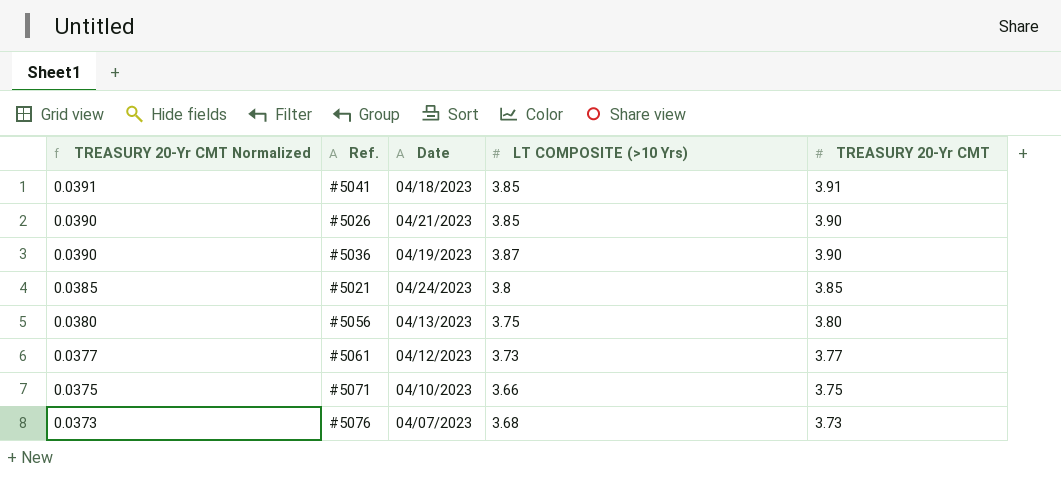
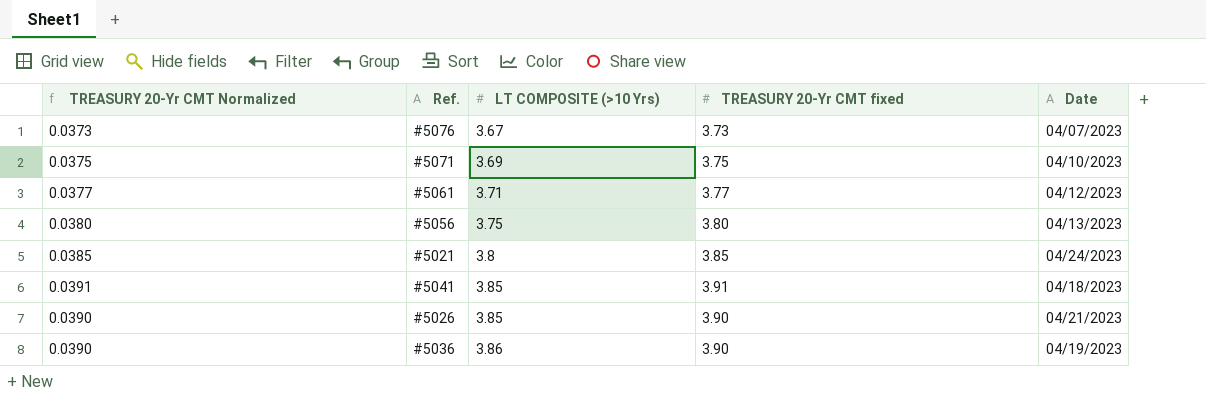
row order: TREASURY 20-Yr CMT Normalized descending -> LT COMPOSITE (>10 Yrs) ascending
column name: TREASURY 20-Yr CMT -> TREASURY 20-Yr CMT fixed
column Date | position: 3 -> 5
#5076 | LT COMPOSITE (>10 Yrs): 3.68 -> 3.67
#5071 | LT COMPOSITE (>10 Yrs): 3.66 -> 3.69
#5061 | LT COMPOSITE (>10 Yrs): 3.73 -> 3.71
#5036 | LT COMPOSITE (>10 Yrs): 3.87 -> 3.86

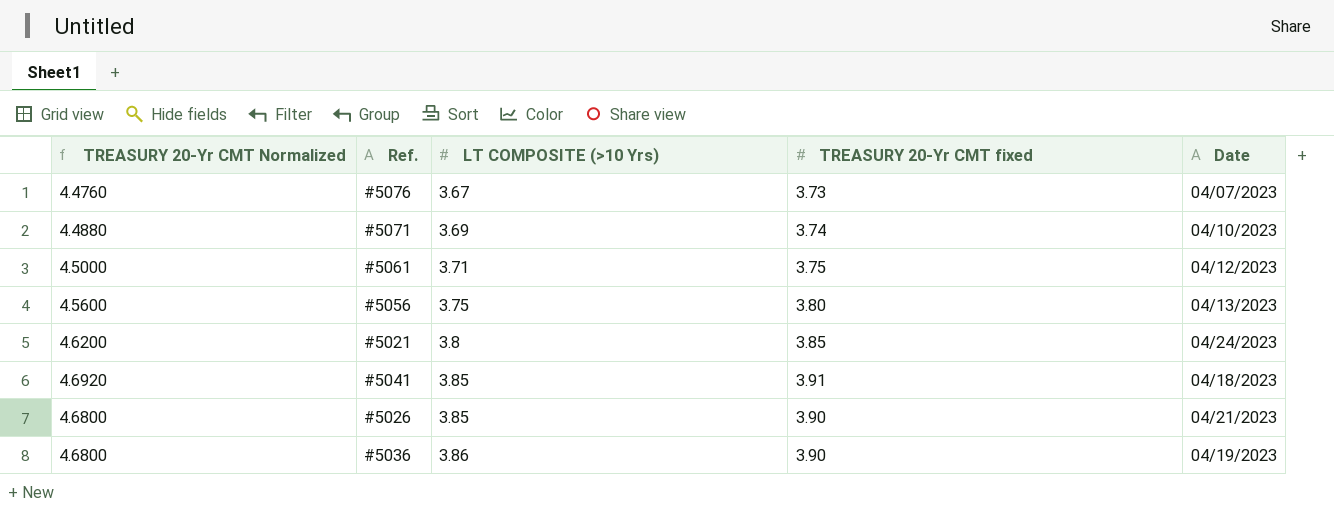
column TREASURY 20-Yr CMT Normalized | formula: [TREASURY 20-Yr CMT fixed] * 0.01 -> [TREASURY 20-Yr CMT fixed] * 1.2
#5071 | TREASURY 20-Yr CMT fixed: 3.75 -> 3.74
#5061 | TREASURY 20-Yr CMT fixed: 3.77 -> 3.75

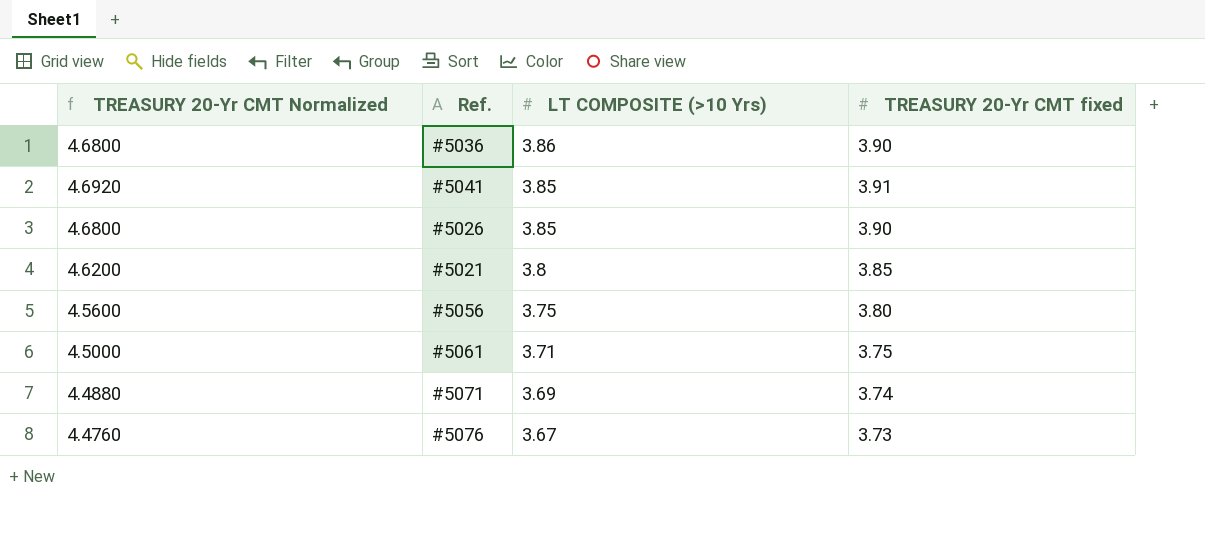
row order: LT COMPOSITE (>10 Yrs) ascending -> LT COMPOSITE (>10 Yrs) descending
column Date | position: 5 -> none

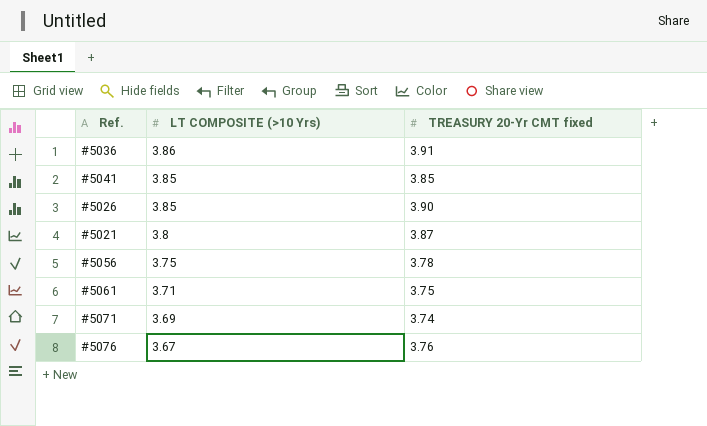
column TREASURY 20-Yr CMT Normalized | formula: [TREASURY 20-Yr CMT fixed] * 1.2 -> none
#5036 | TREASURY 20-Yr CMT fixed: 3.90 -> 3.91
#5041 | TREASURY 20-Yr CMT fixed: 3.91 -> 3.85
#5021 | TREASURY 20-Yr CMT fixed: 3.85 -> 3.87
#5056 | TREASURY 20-Yr CMT fixed: 3.80 -> 3.78
#5076 | TREASURY 20-Yr CMT fixed: 3.73 -> 3.76

